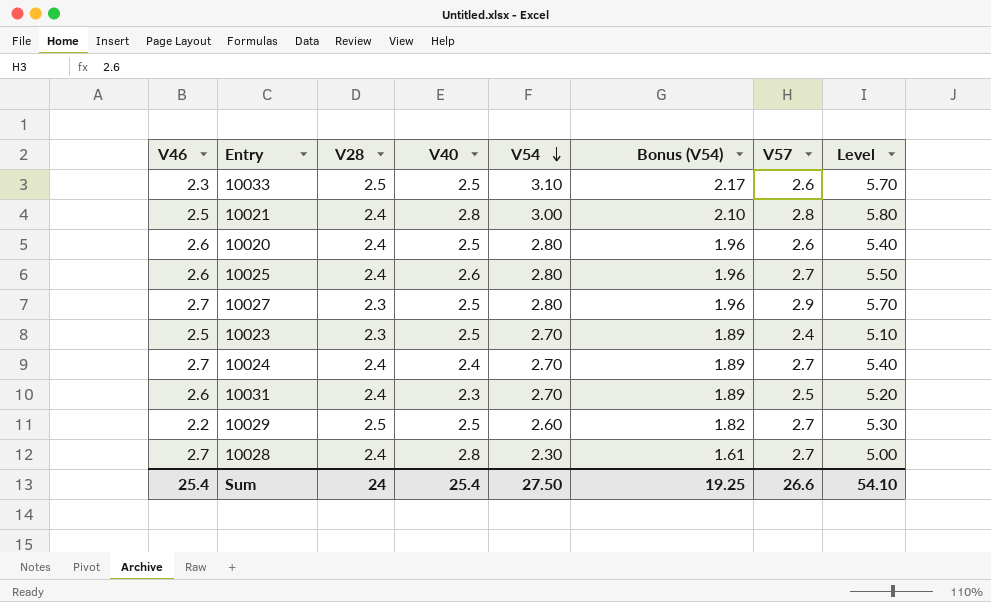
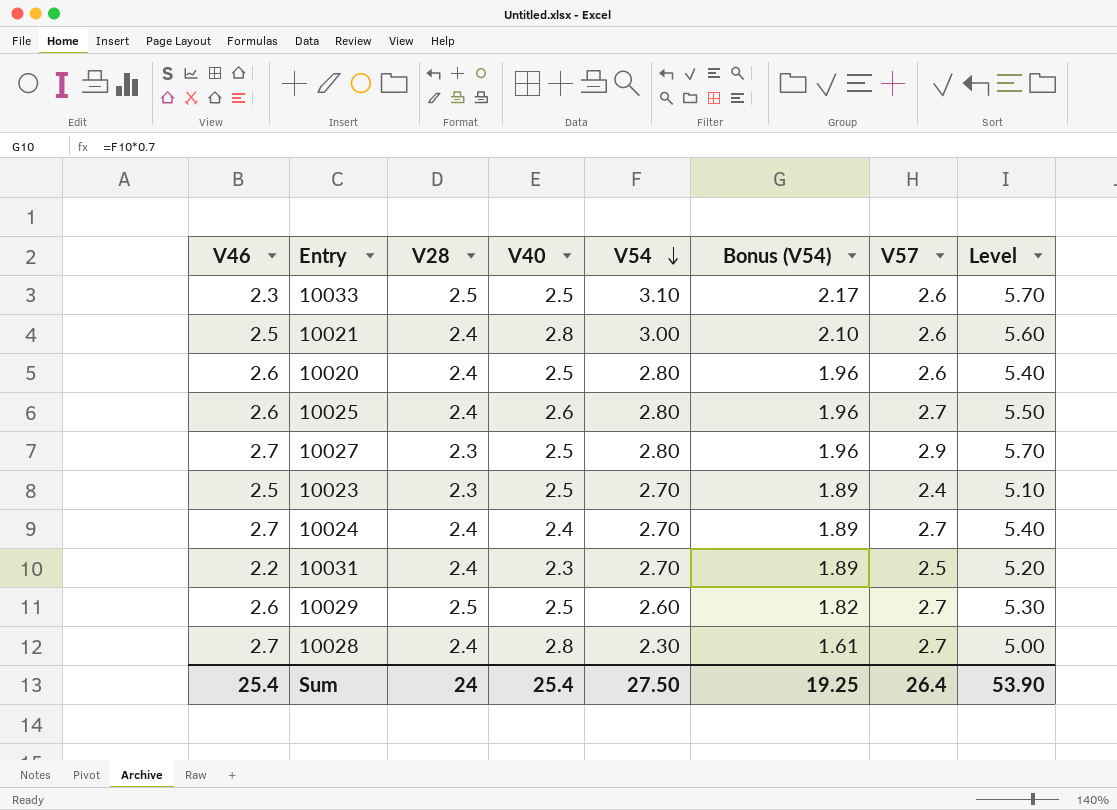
10021 | V57: 2.8 -> 2.6
10021 | Level: 5.80 -> 5.60
10031 | V46: 2.6 -> 2.2
10029 | V46: 2.2 -> 2.6
Sum | V57: 26.6 -> 26.4
Sum | Level: 54.10 -> 53.90

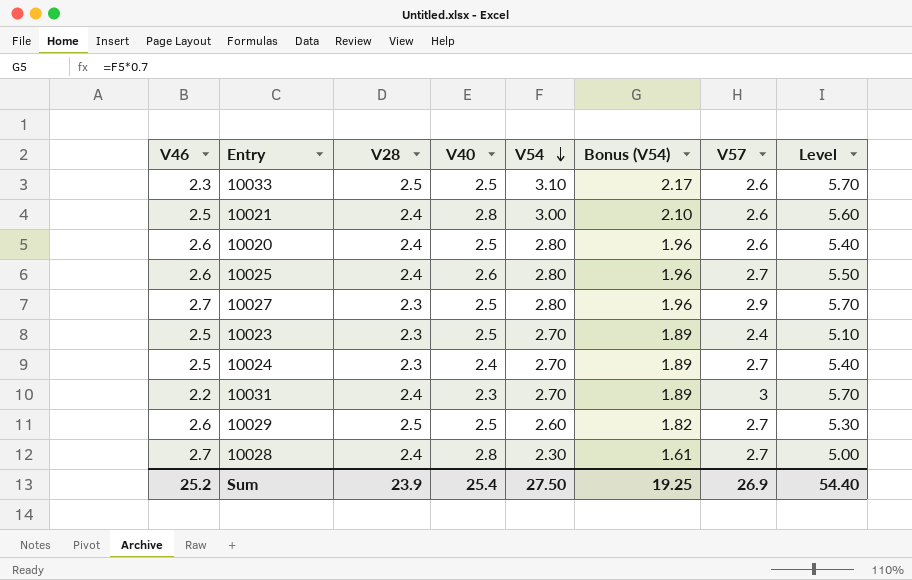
10024 | V46: 2.7 -> 2.5
10024 | V28: 2.4 -> 2.3
10031 | V57: 2.5 -> 3
10031 | Level: 5.20 -> 5.70
Sum | V46: 25.4 -> 25.2
Sum | V28: 24 -> 23.9
Sum | V57: 26.4 -> 26.9
Sum | Level: 53.90 -> 54.40

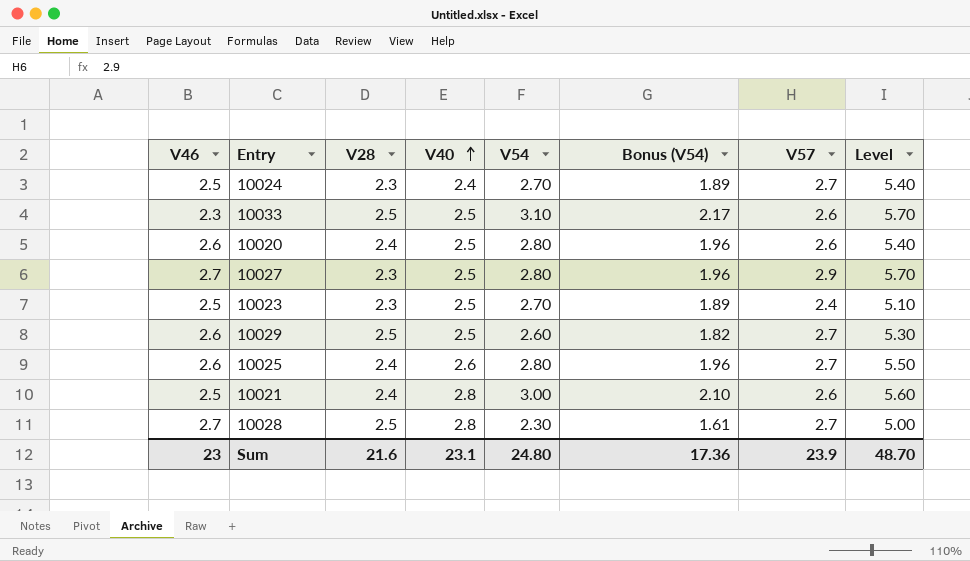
row order: V54 descending -> V40 ascending
row 10031: 2.2 | 2.4 | 2.3 | 2.70 | 1.89 | 3 | 5.70 -> none
10028 | V28: 2.4 -> 2.5
Sum | V46: 25.2 -> 23
Sum | V28: 23.9 -> 21.6
Sum | V40: 25.4 -> 23.1
Sum | V54: 27.50 -> 24.80
Sum | Bonus (V54): 19.25 -> 17.36
Sum | V57: 26.9 -> 23.9
Sum | Level: 54.40 -> 48.70

